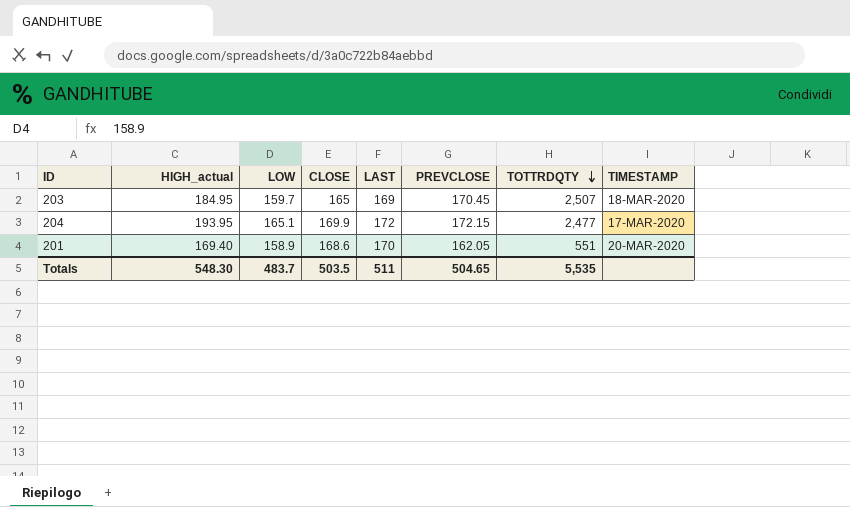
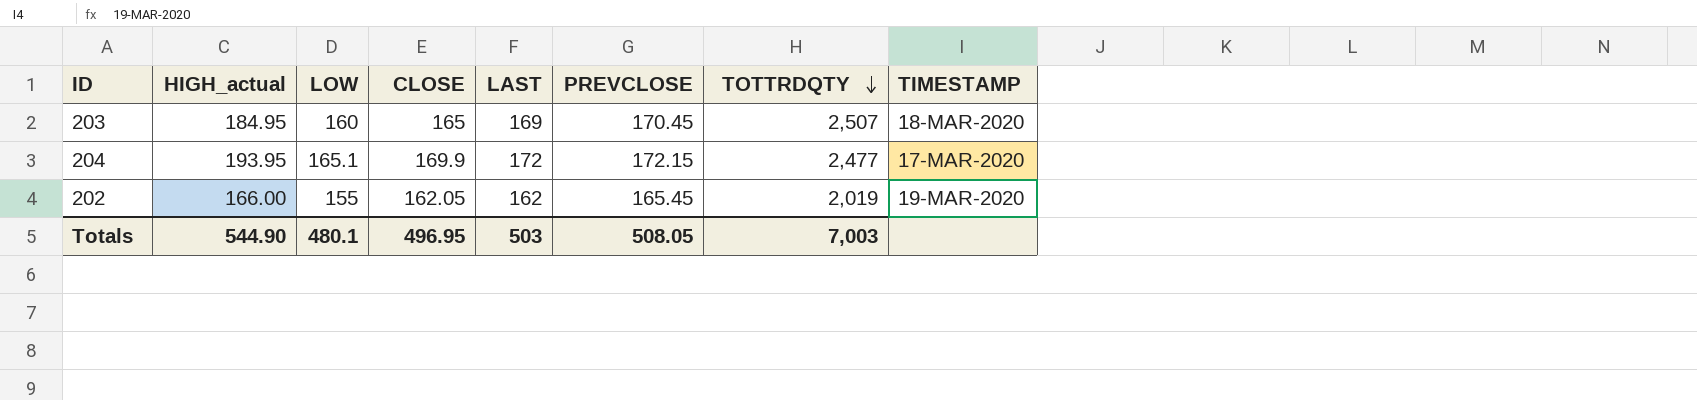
row 201: 169.40 | 158.9 | 168.6 | 170 | 162.05 | 551 | 20-MAR-2020 -> none
203 | LOW: 159.7 -> 160
row 202: none -> 166.00 | 155 | 162.05 | 162 | 165.45 | 2,019 | 19-MAR-2020
Totals | HIGH_actual: 548.30 -> 544.90
Totals | LOW: 483.7 -> 480.1
Totals | CLOSE: 503.5 -> 496.95
Totals | LAST: 511 -> 503
Totals | PREVCLOSE: 504.65 -> 508.05
Totals | TOTTRDQTY: 5,535 -> 7,003

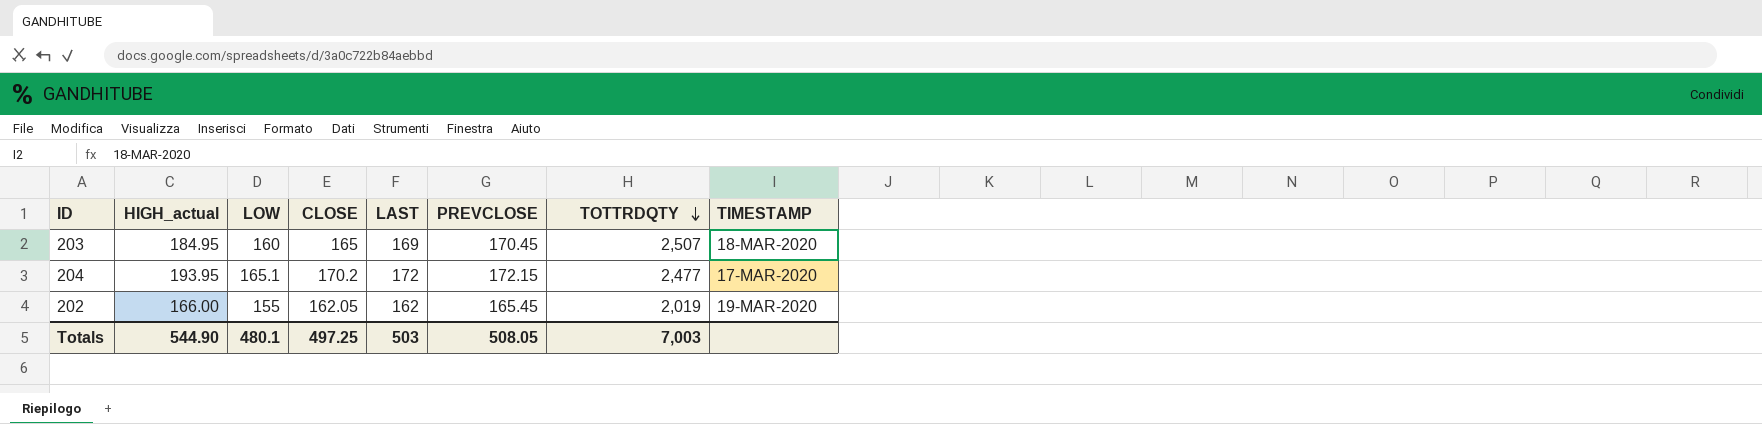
204 | CLOSE: 169.9 -> 170.2
Totals | CLOSE: 496.95 -> 497.25

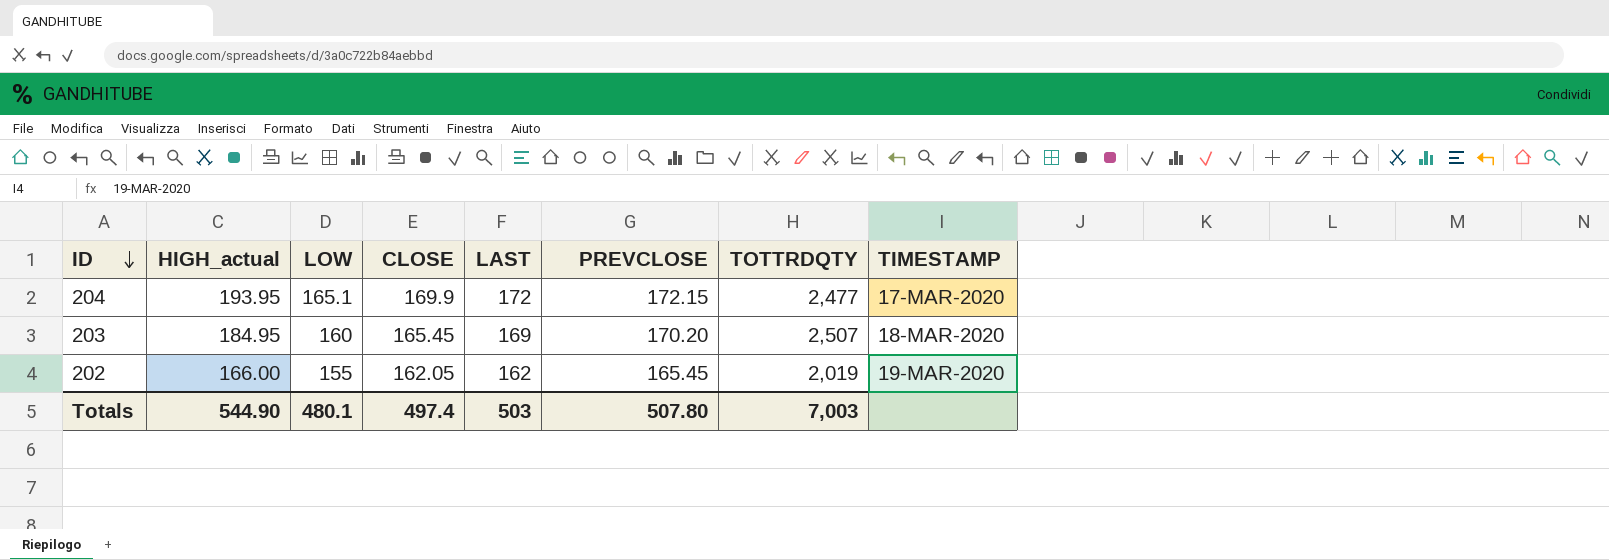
row order: TOTTRDQTY descending -> ID descending
204 | CLOSE: 170.2 -> 169.9
203 | CLOSE: 165 -> 165.45
203 | PREVCLOSE: 170.45 -> 170.20
Totals | CLOSE: 497.25 -> 497.4
Totals | PREVCLOSE: 508.05 -> 507.80

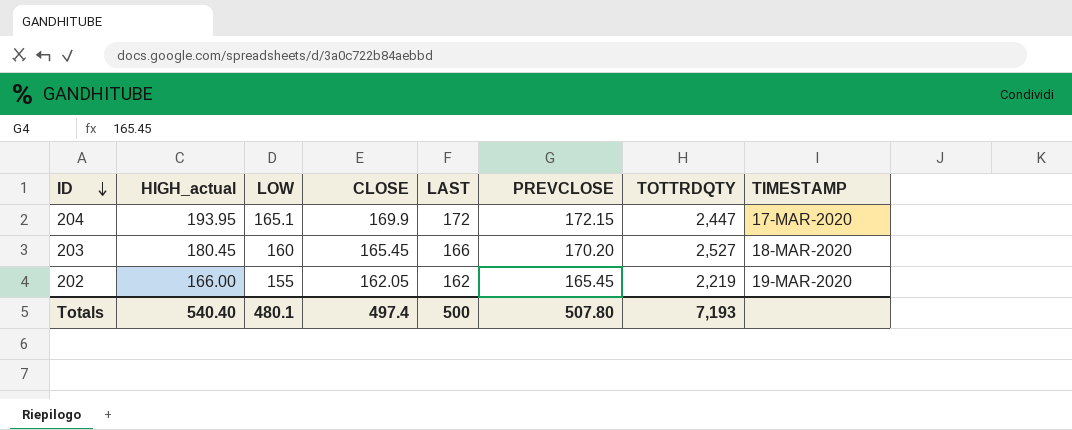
204 | TOTTRDQTY: 2,477 -> 2,447
203 | HIGH_actual: 184.95 -> 180.45
203 | LAST: 169 -> 166
203 | TOTTRDQTY: 2,507 -> 2,527
202 | TOTTRDQTY: 2,019 -> 2,219
Totals | HIGH_actual: 544.90 -> 540.40
Totals | LAST: 503 -> 500
Totals | TOTTRDQTY: 7,003 -> 7,193

